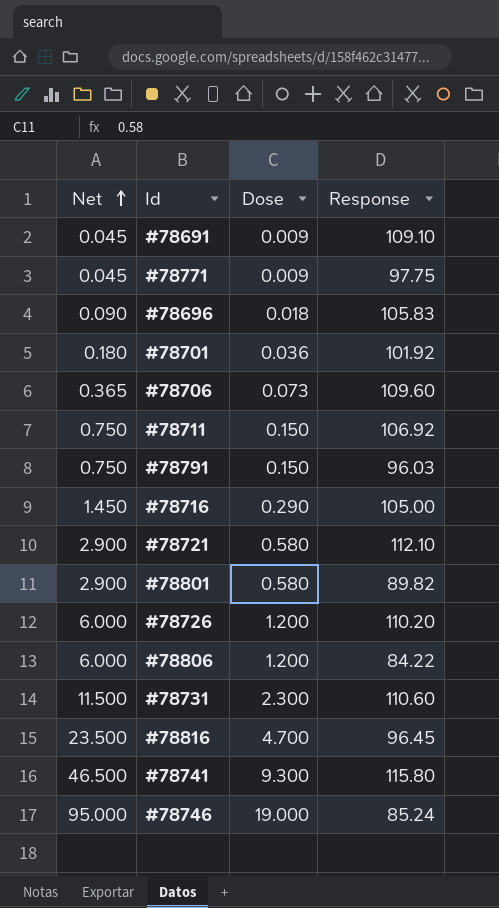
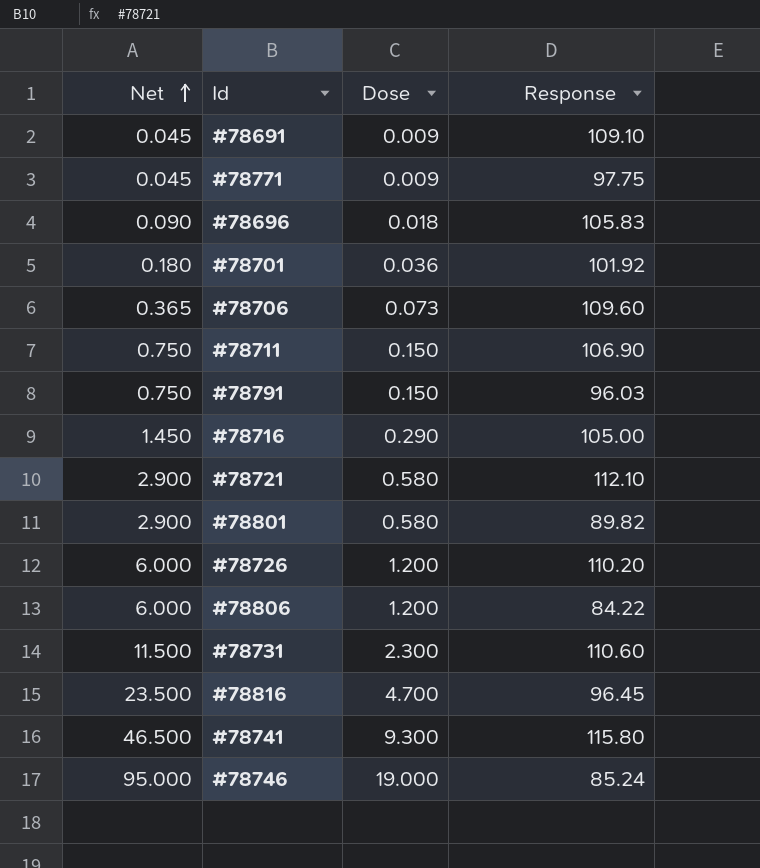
#78711 | Response: 106.92 -> 106.90

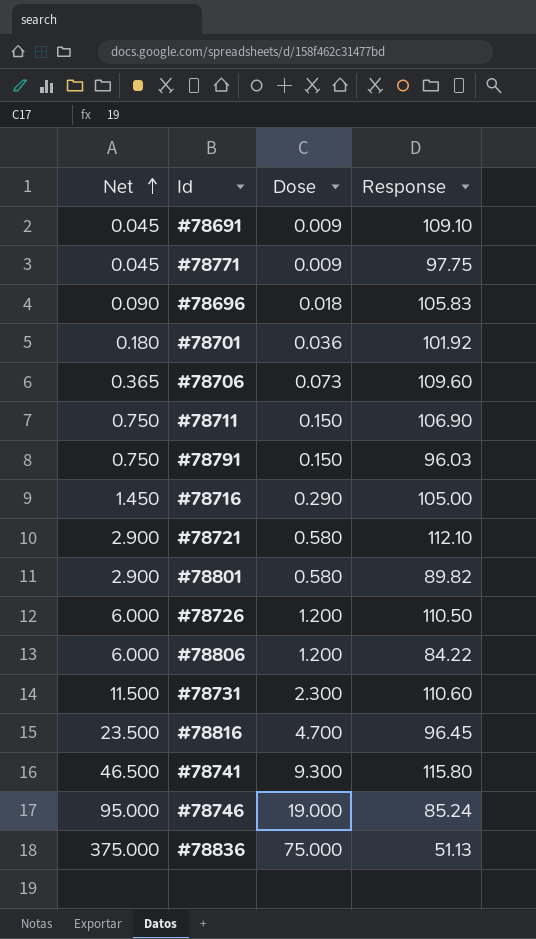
#78726 | Response: 110.20 -> 110.50
row #78836: none -> 375.000 | 75.000 | 51.13

